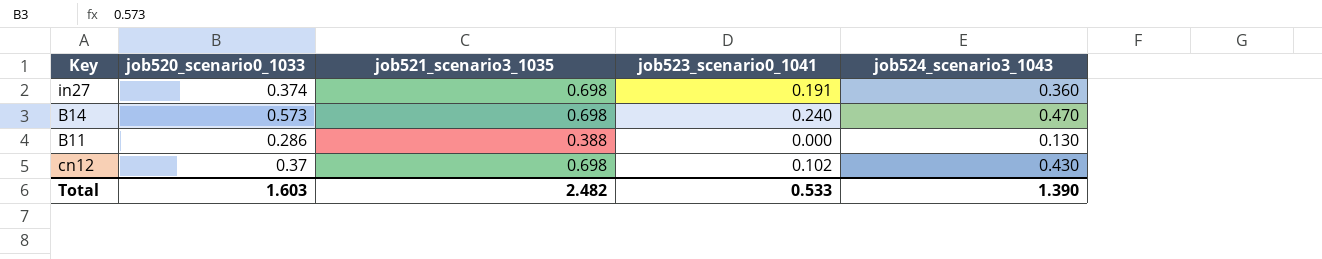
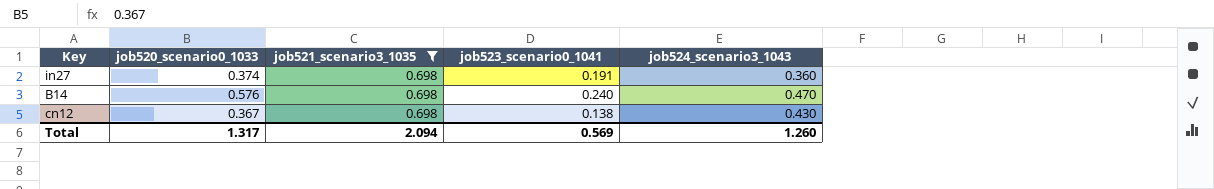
filter: none -> job521_scenario3_1035 = 0.698
B14 | job520_scenario0_1033: 0.573 -> 0.576
cn12 | job520_scenario0_1033: 0.37 -> 0.367
cn12 | job523_scenario0_1041: 0.102 -> 0.138
Total | job520_scenario0_1033: 1.603 -> 1.317
Total | job521_scenario3_1035: 2.482 -> 2.094
Total | job523_scenario0_1041: 0.533 -> 0.569
Total | job524_scenario3_1043: 1.390 -> 1.260

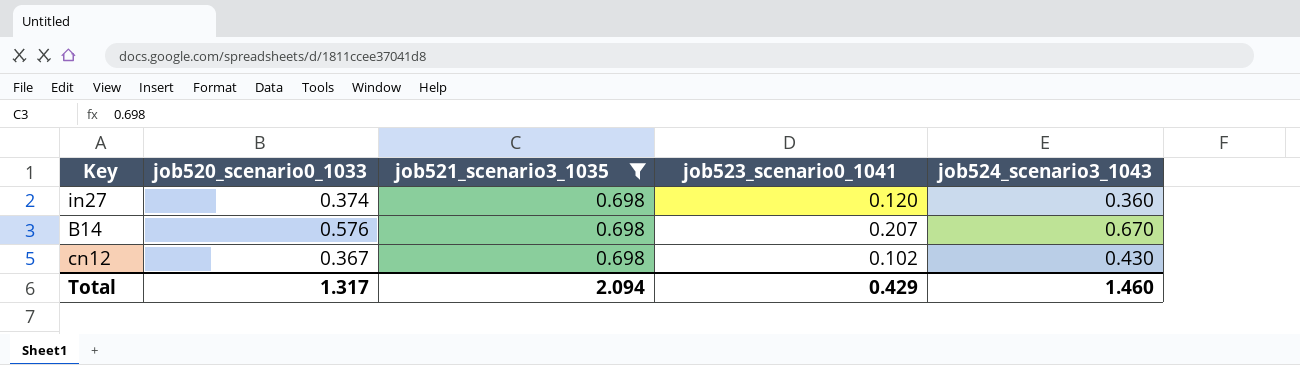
in27 | job523_scenario0_1041: 0.191 -> 0.120
B14 | job523_scenario0_1041: 0.240 -> 0.207
B14 | job524_scenario3_1043: 0.470 -> 0.670
cn12 | job523_scenario0_1041: 0.138 -> 0.102
Total | job523_scenario0_1041: 0.569 -> 0.429
Total | job524_scenario3_1043: 1.260 -> 1.460

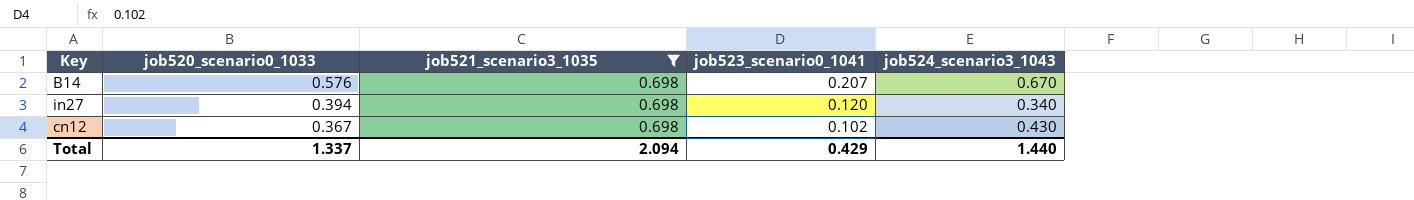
row order: none -> job520_scenario0_1033 descending
in27 | job520_scenario0_1033: 0.374 -> 0.394
in27 | job524_scenario3_1043: 0.360 -> 0.340
Total | job520_scenario0_1033: 1.317 -> 1.337
Total | job524_scenario3_1043: 1.460 -> 1.440

